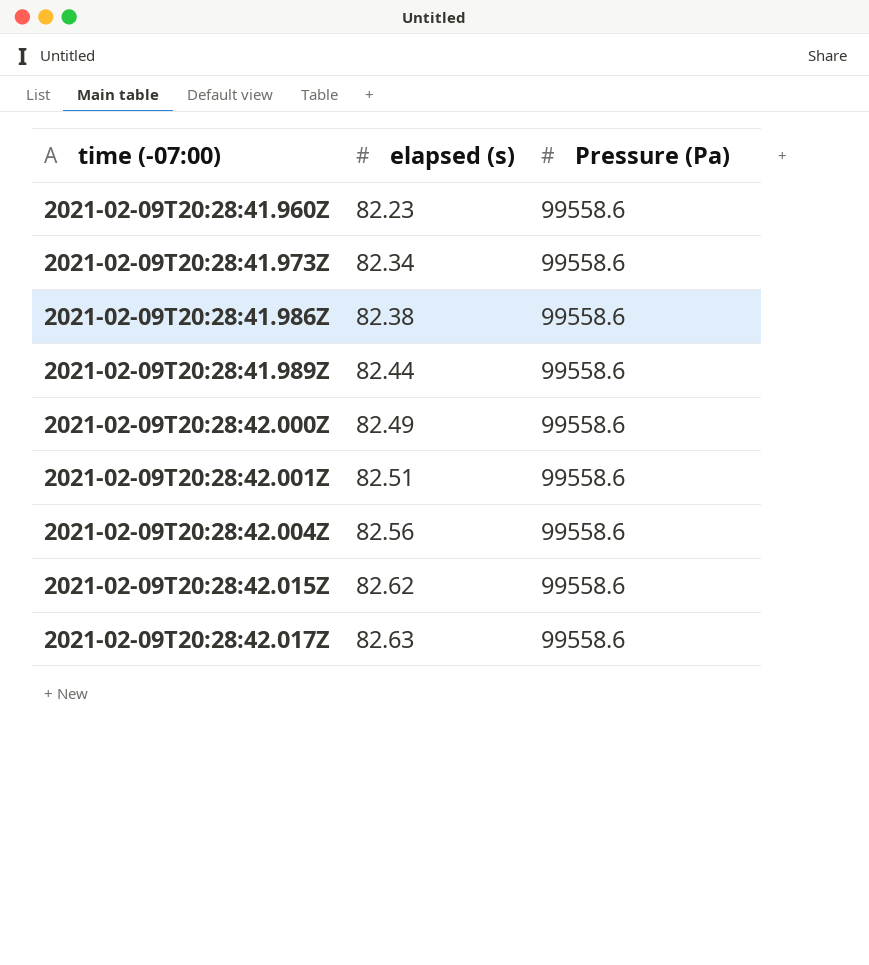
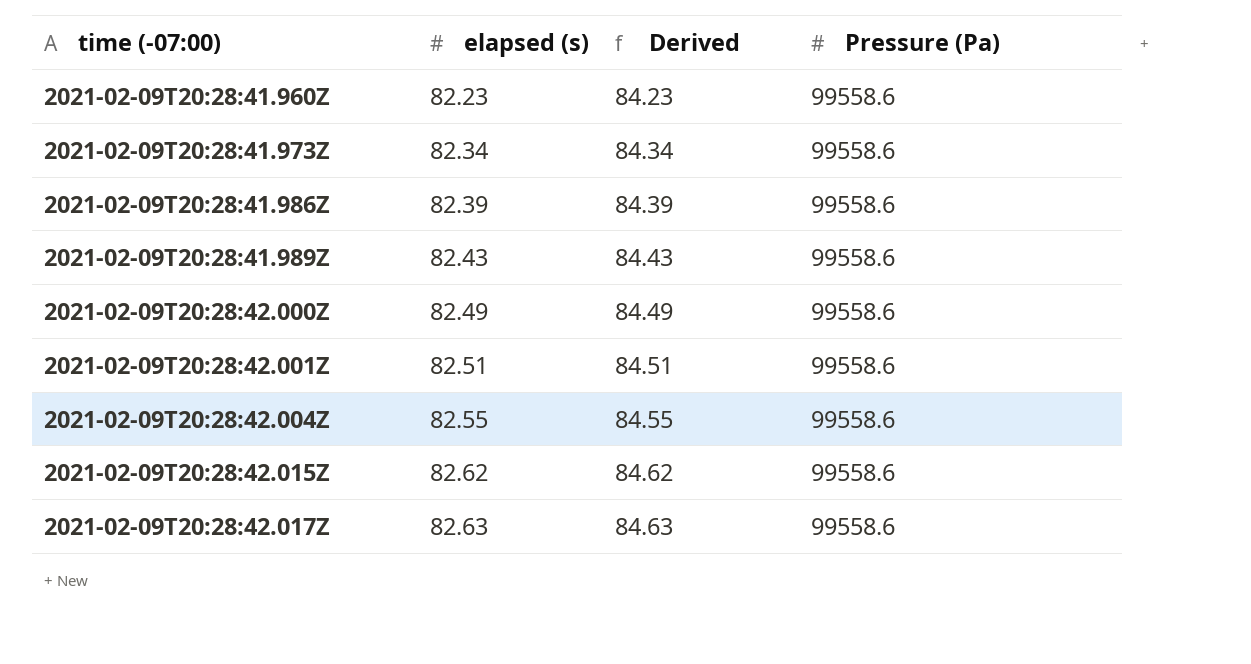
column Derived | formula: none -> [elapsed (s)] + 2
2021-02-09T20:28:41.986Z | elapsed (s): 82.38 -> 82.39
2021-02-09T20:28:41.989Z | elapsed (s): 82.44 -> 82.43
2021-02-09T20:28:42.004Z | elapsed (s): 82.56 -> 82.55

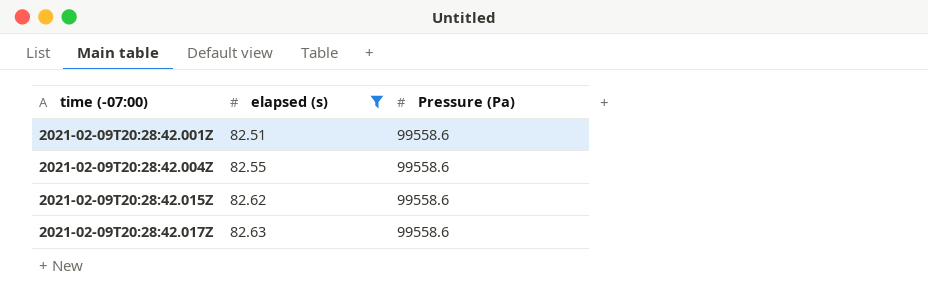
filter: none -> elapsed (s) >= 82.51
column Derived | formula: [elapsed (s)] + 2 -> none

